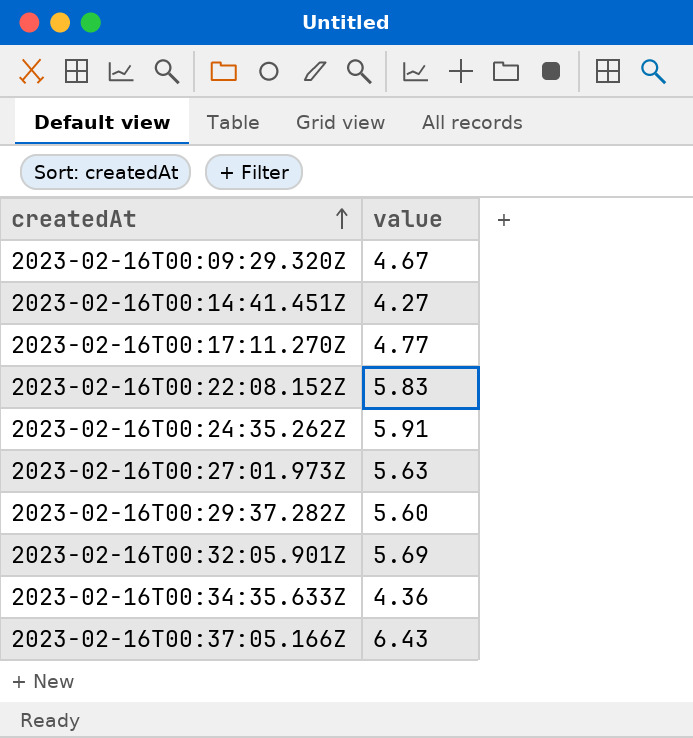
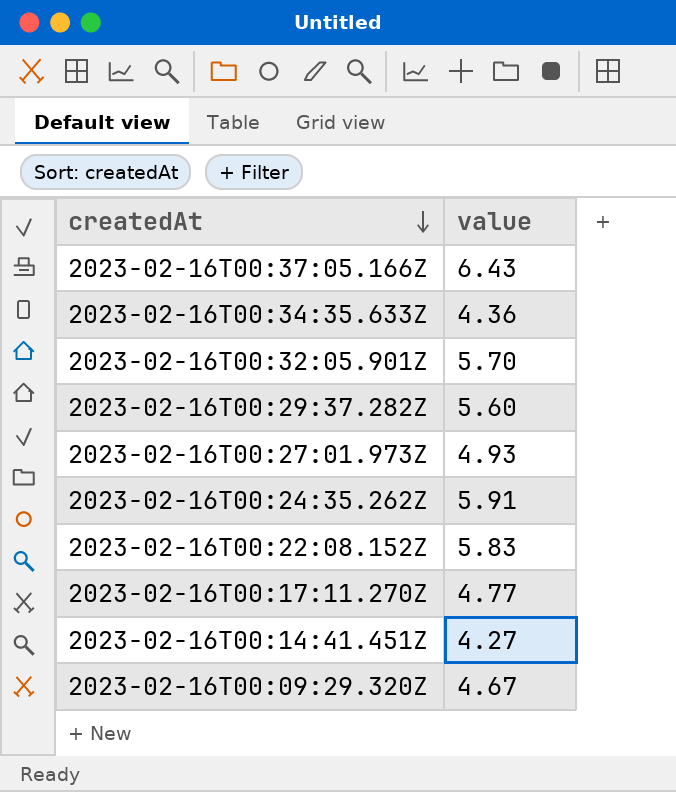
row order: createdAt ascending -> createdAt descending
2023-02-16T00:32:05.901Z | value: 5.69 -> 5.70
2023-02-16T00:27:01.973Z | value: 5.63 -> 4.93

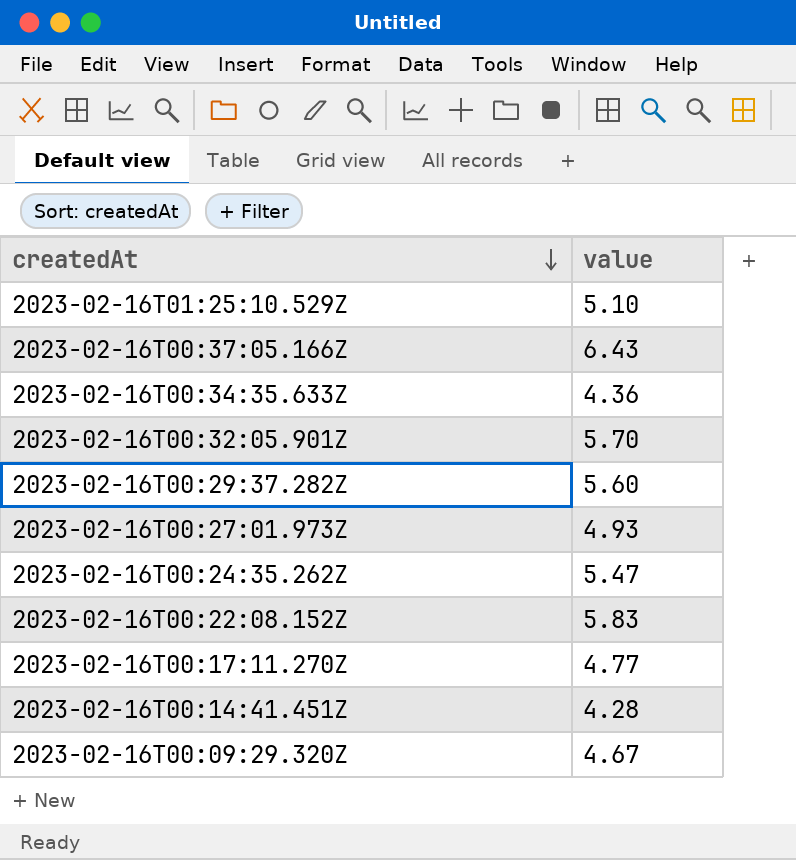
row 2023-02-16T01:25:10.529Z: none -> 5.10
2023-02-16T00:24:35.262Z | value: 5.91 -> 5.47
2023-02-16T00:14:41.451Z | value: 4.27 -> 4.28

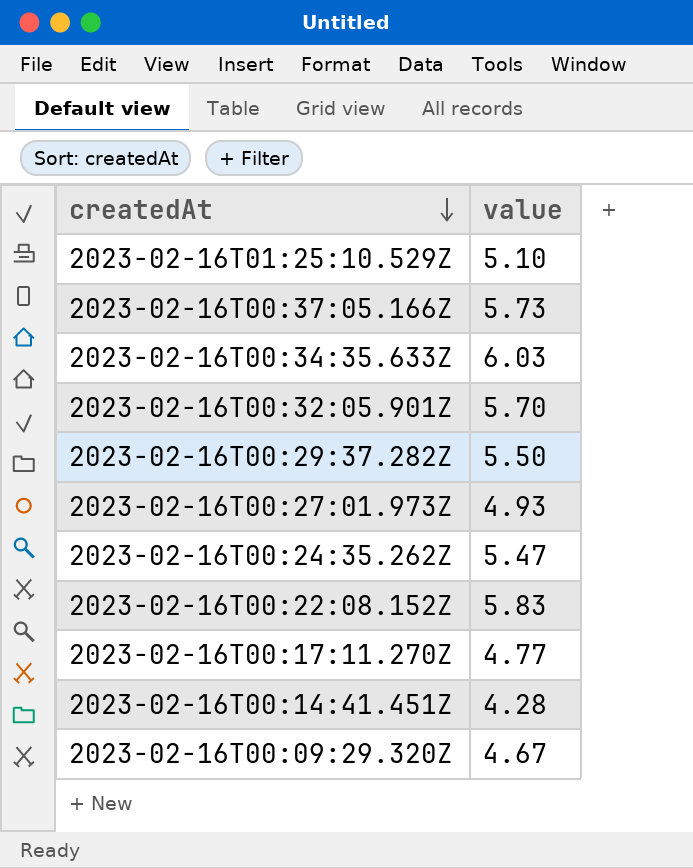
2023-02-16T00:37:05.166Z | value: 6.43 -> 5.73
2023-02-16T00:34:35.633Z | value: 4.36 -> 6.03
2023-02-16T00:29:37.282Z | value: 5.60 -> 5.50

